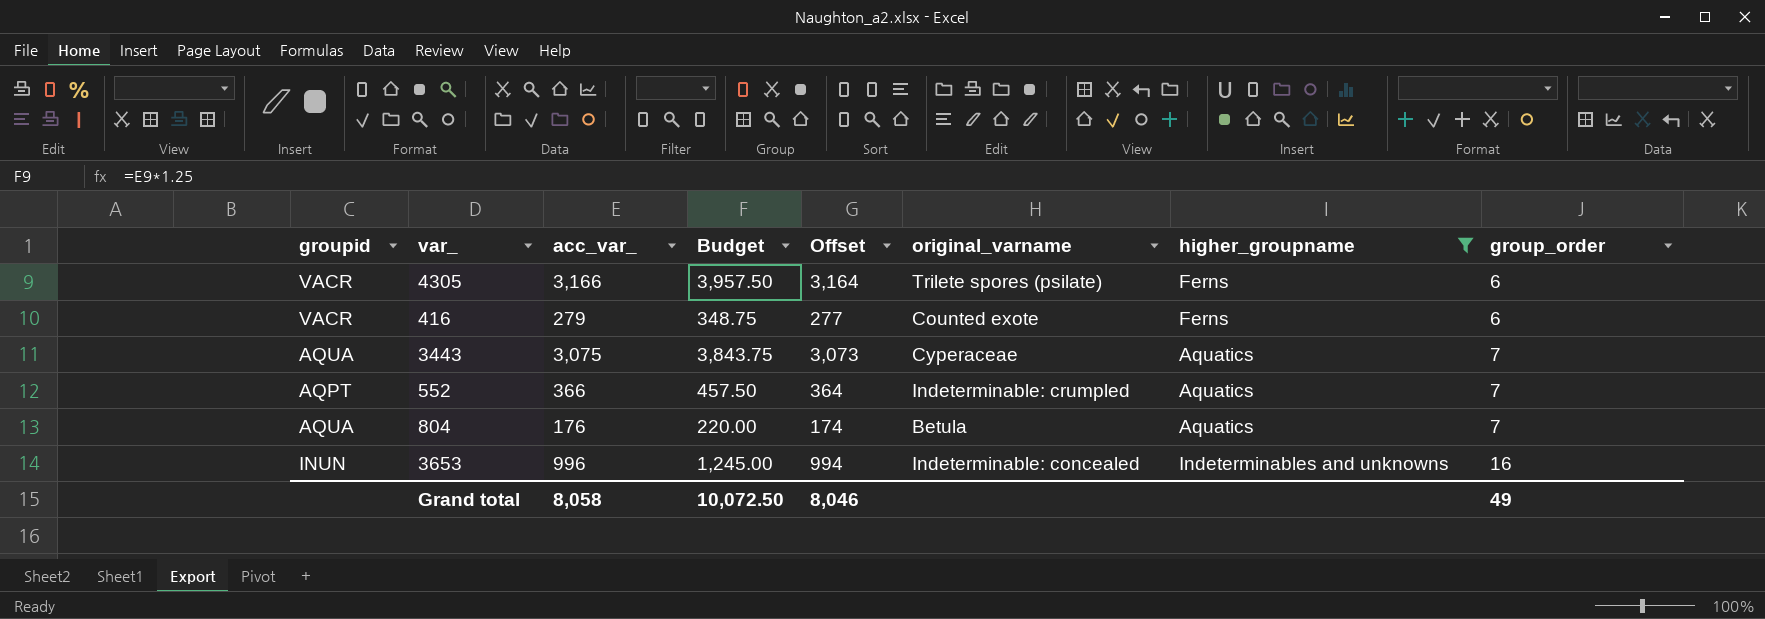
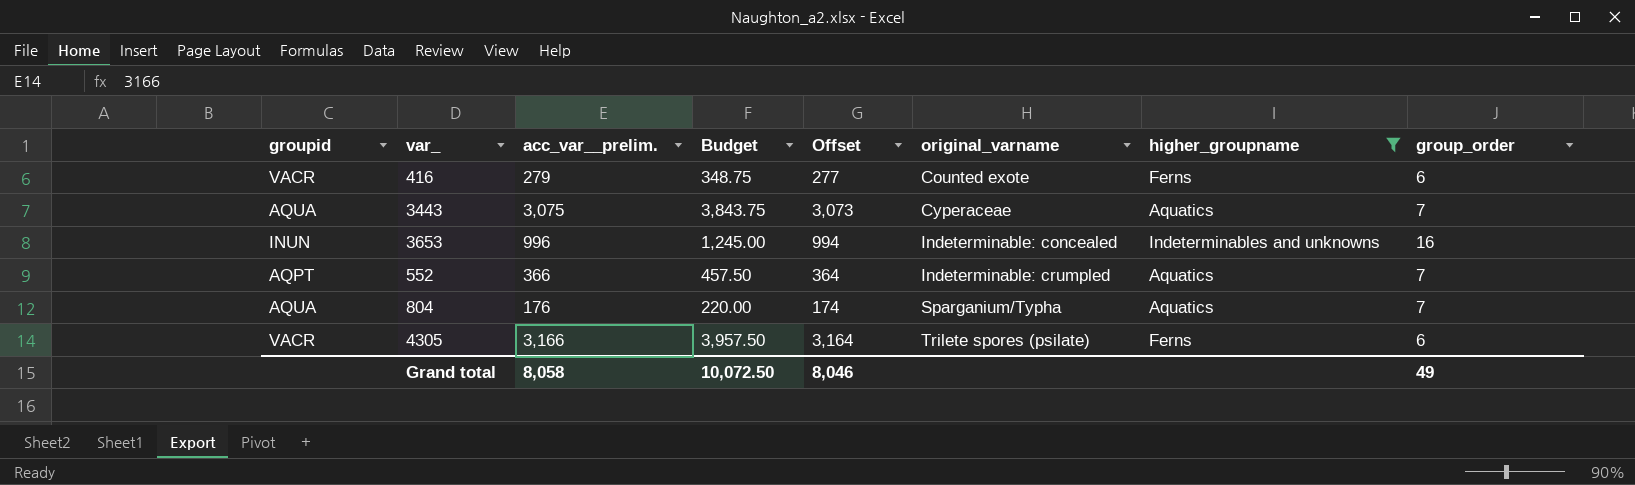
row order: group_order ascending -> original_varname ascending
column name: acc_var_ -> acc_var__prelim.
804 | original_varname: Betula -> Sparganium/Typha

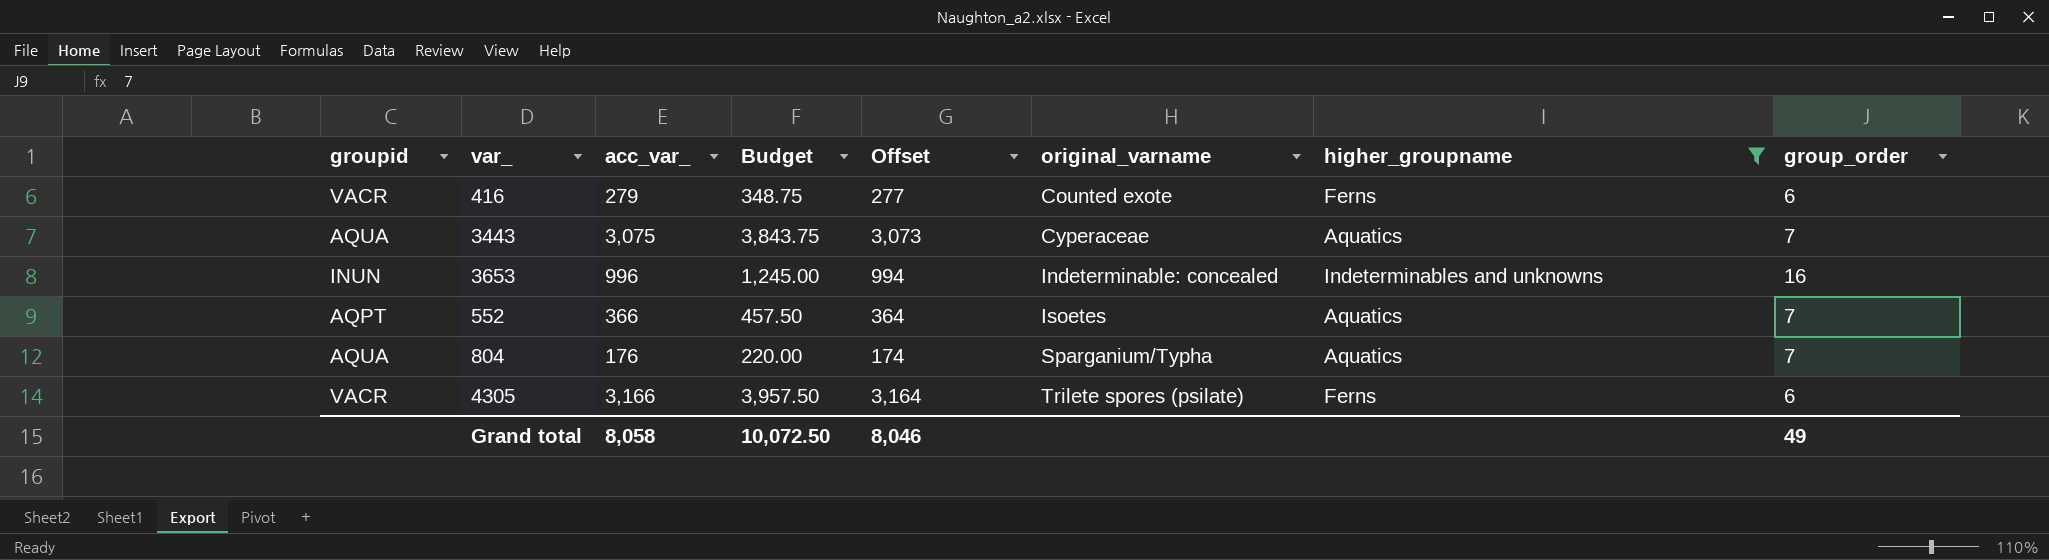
column name: acc_var__prelim. -> acc_var_
552 | original_varname: Indeterminable: crumpled -> Isoetes

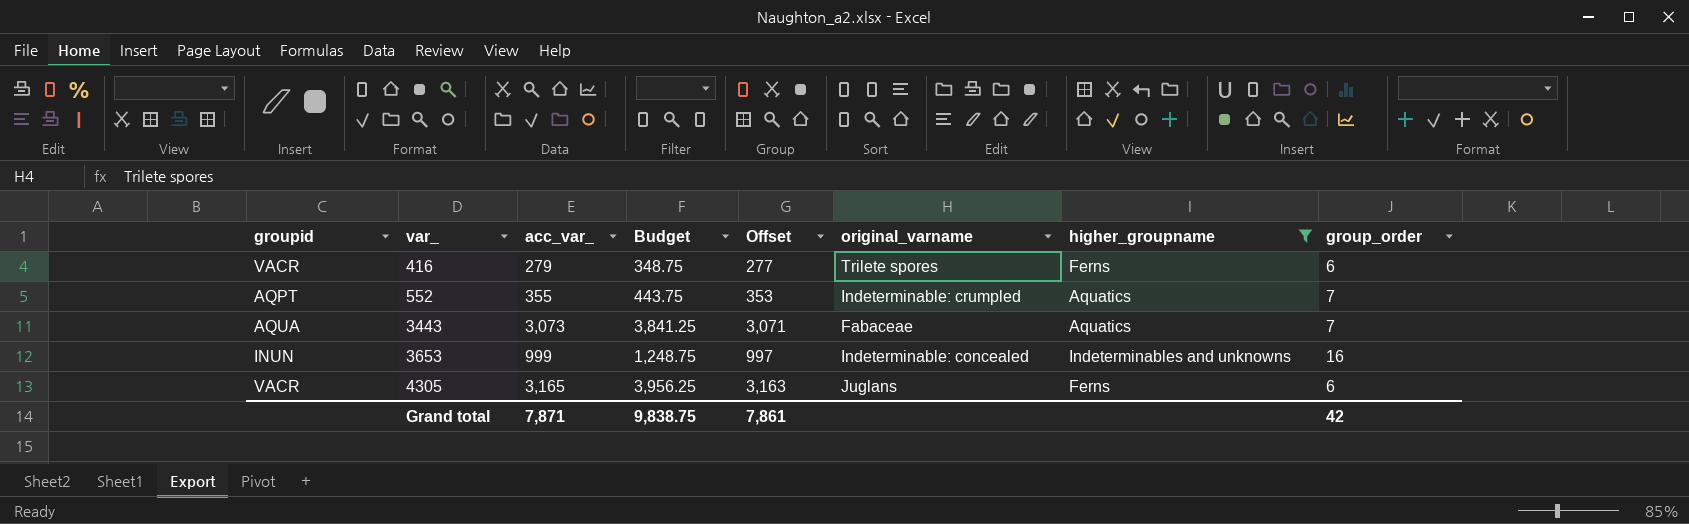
row order: original_varname ascending -> var_ ascending
row 804: AQUA | 176 | 220.00 | 174 | Sparganium/Typha | Aquatics | 7 -> none
416 | original_varname: Counted exote -> Trilete spores
552 | acc_var_: 366 -> 355
552 | Budget: 457.50 -> 443.75
552 | Offset: 364 -> 353
552 | original_varname: Isoetes -> Indeterminable: crumpled
3443 | acc_var_: 3,075 -> 3,073
3443 | Budget: 3,843.75 -> 3,841.25
3443 | Offset: 3,073 -> 3,071
3443 | original_varname: Cyperaceae -> Fabaceae
3653 | acc_var_: 996 -> 999
3653 | Budget: 1,245.00 -> 1,248.75
3653 | Offset: 994 -> 997
4305 | acc_var_: 3,166 -> 3,165
4305 | Budget: 3,957.50 -> 3,956.25
4305 | Offset: 3,164 -> 3,163
4305 | original_varname: Trilete spores (psilate) -> Juglans
Grand total | acc_var_: 8,058 -> 7,871
Grand total | Budget: 10,072.50 -> 9,838.75
Grand total | Offset: 8,046 -> 7,861
Grand total | group_order: 49 -> 42

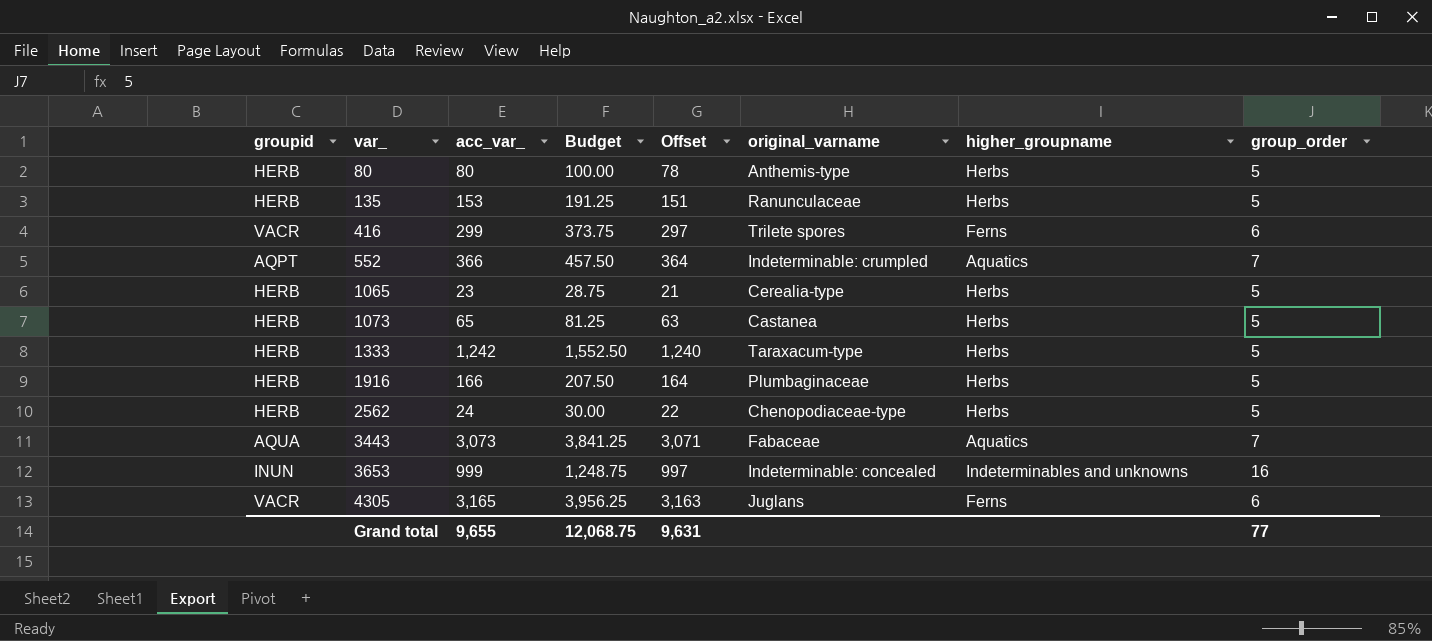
filter: higher_groupname != Herbs -> none
416 | acc_var_: 279 -> 299
416 | Budget: 348.75 -> 373.75
416 | Offset: 277 -> 297
552 | acc_var_: 355 -> 366
552 | Budget: 443.75 -> 457.50
552 | Offset: 353 -> 364
Grand total | acc_var_: 7,871 -> 9,655
Grand total | Budget: 9,838.75 -> 12,068.75
Grand total | Offset: 7,861 -> 9,631
Grand total | group_order: 42 -> 77

